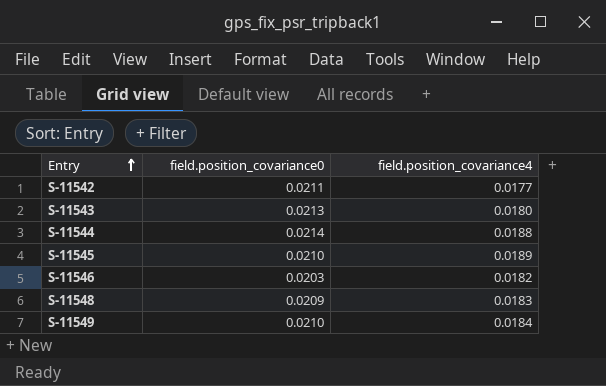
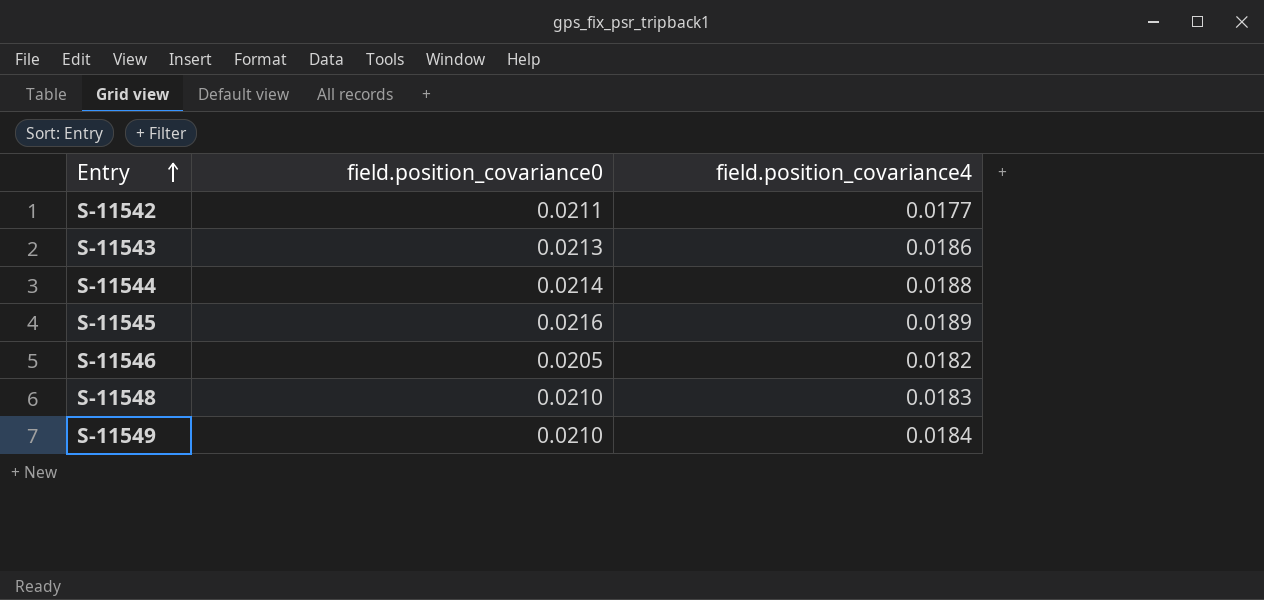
S-11543 | field.position_covariance4: 0.0180 -> 0.0186
S-11545 | field.position_covariance0: 0.0210 -> 0.0216
S-11546 | field.position_covariance0: 0.0203 -> 0.0205
S-11548 | field.position_covariance0: 0.0209 -> 0.0210

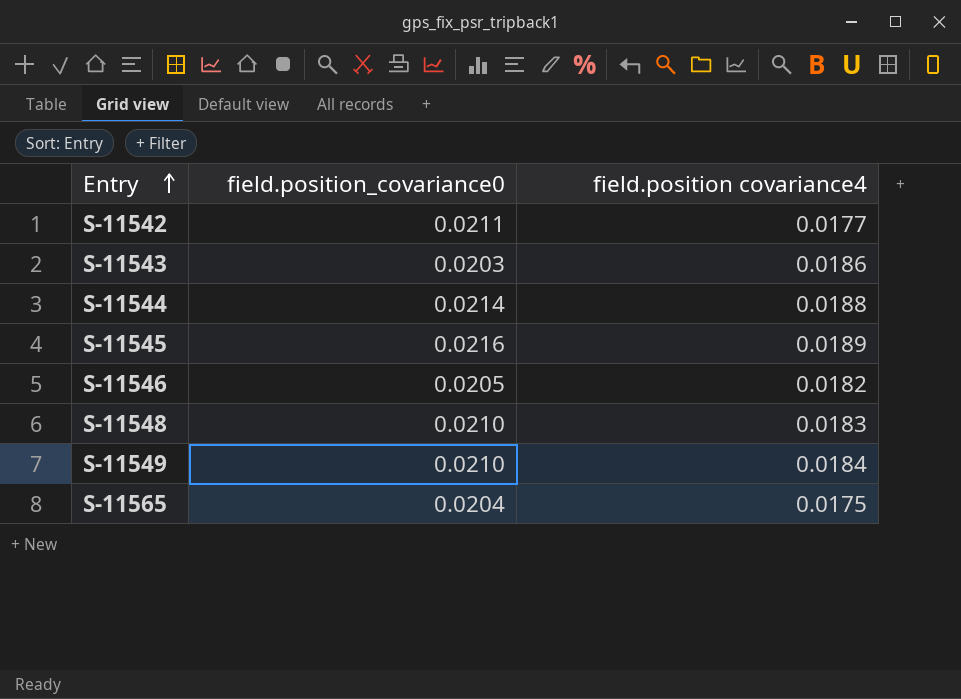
column name: field.position_covariance4 -> field.position covariance4
S-11543 | field.position_covariance0: 0.0213 -> 0.0203
row S-11565: none -> 0.0204 | 0.0175

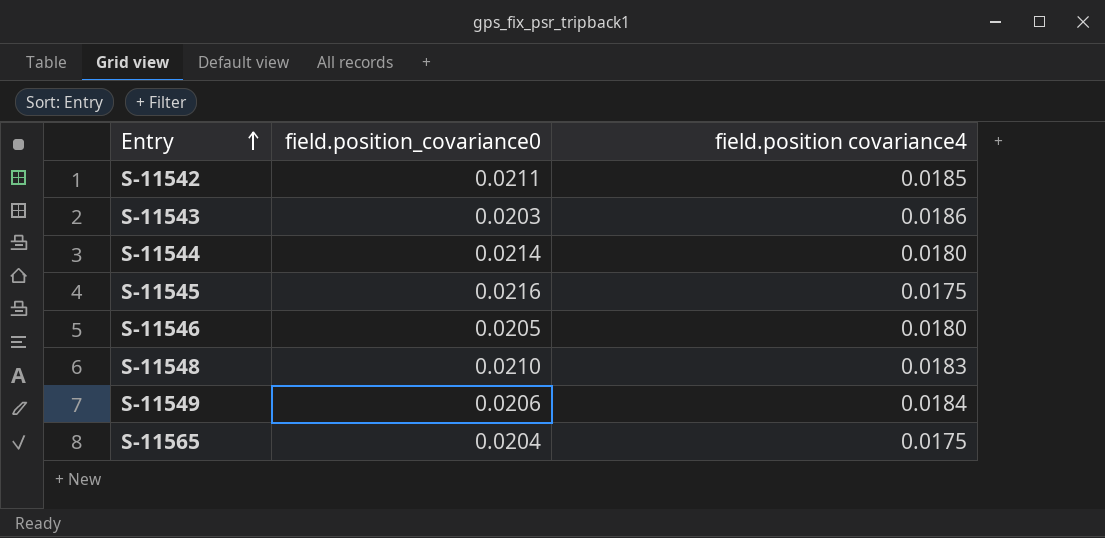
S-11542 | field.position covariance4: 0.0177 -> 0.0185
S-11544 | field.position covariance4: 0.0188 -> 0.0180
S-11545 | field.position covariance4: 0.0189 -> 0.0175
S-11546 | field.position covariance4: 0.0182 -> 0.0180
S-11549 | field.position_covariance0: 0.0210 -> 0.0206

